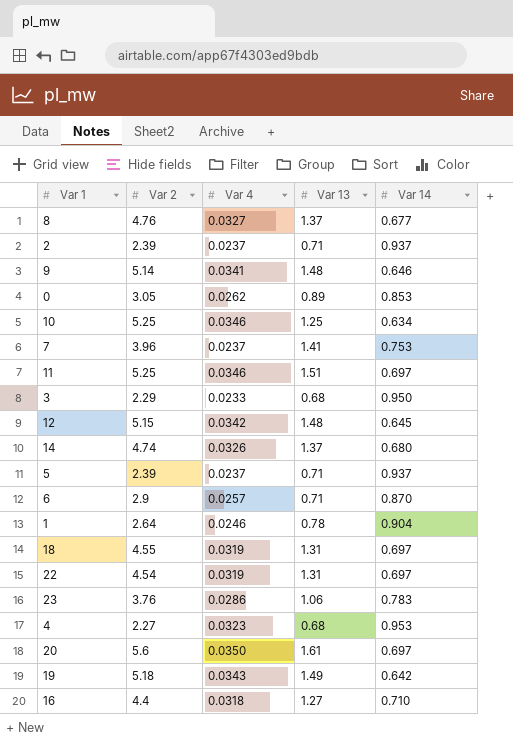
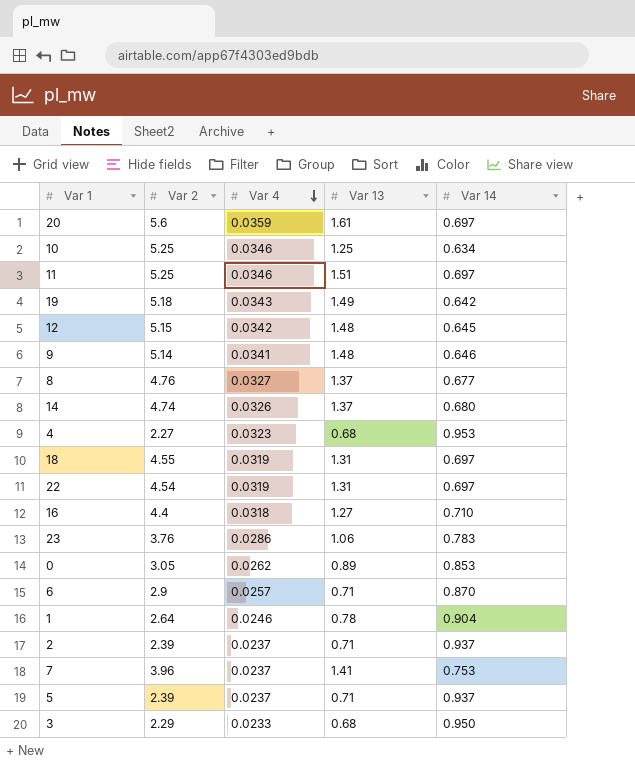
row order: none -> Var 4 descending
20 | Var 4: 0.0350 -> 0.0359

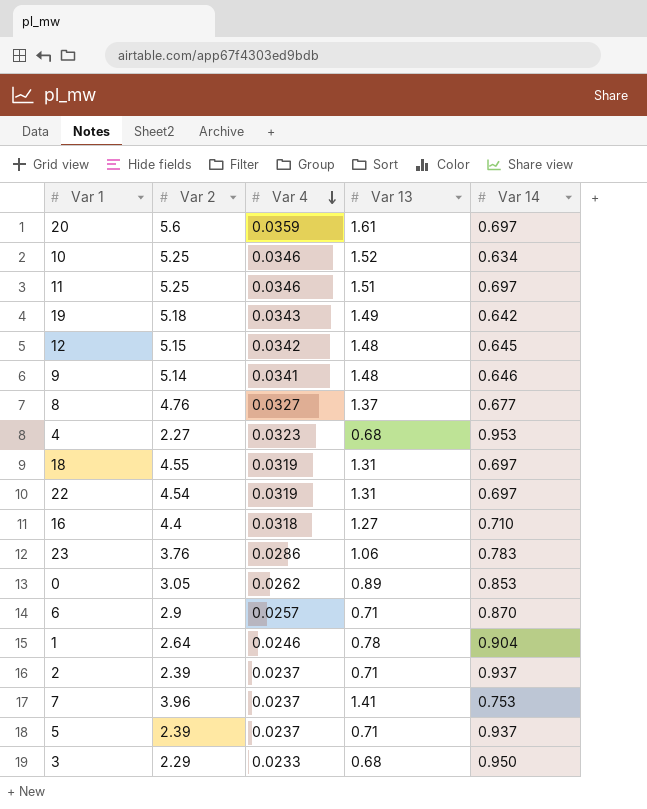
row 14: 4.74 | 0.0326 | 1.37 | 0.680 -> none
10 | Var 13: 1.25 -> 1.52

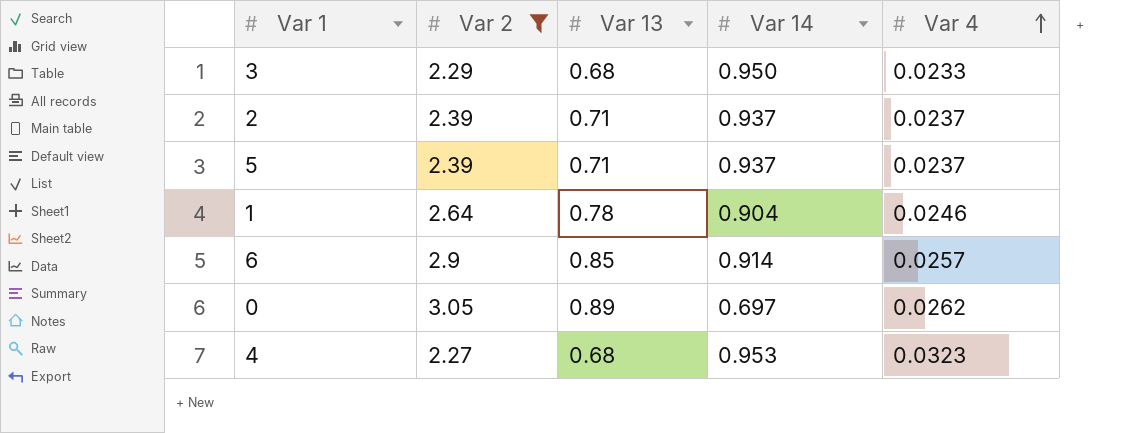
filter: none -> Var 2 <= 3.05
row order: Var 4 descending -> Var 4 ascending
column Var 4 | position: 3 -> 5
6 | Var 13: 0.71 -> 0.85
6 | Var 14: 0.870 -> 0.914
0 | Var 14: 0.853 -> 0.697

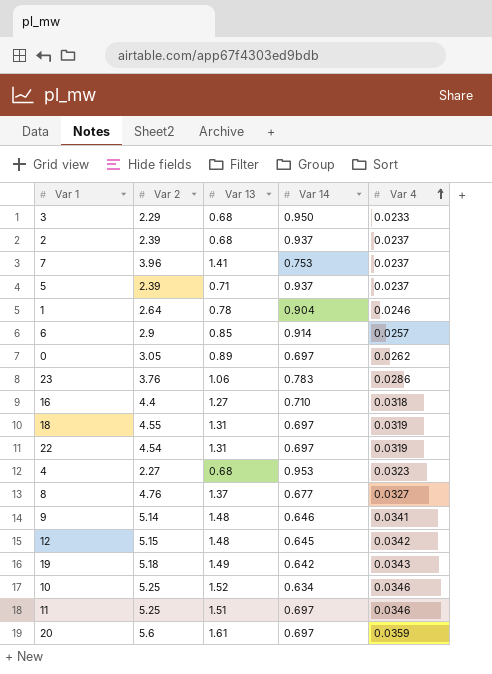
filter: Var 2 <= 3.05 -> none
2 | Var 13: 0.71 -> 0.68

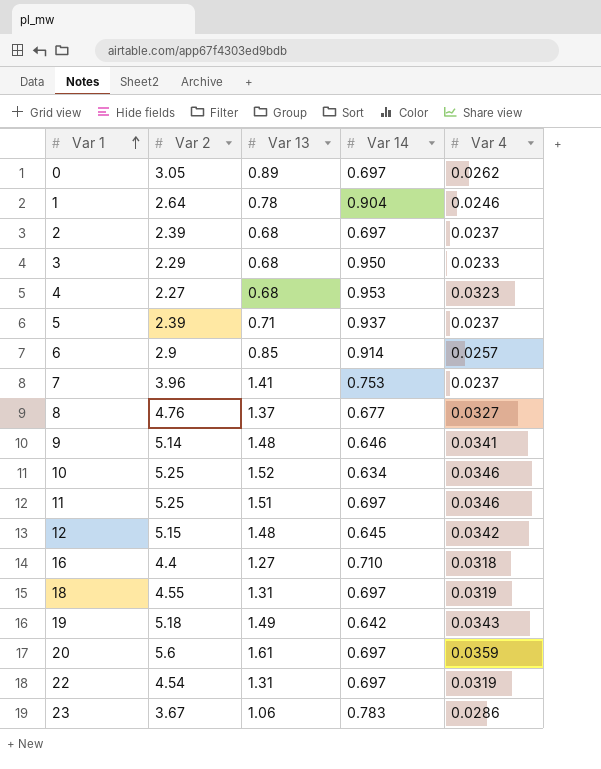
row order: Var 4 ascending -> Var 1 ascending
2 | Var 14: 0.937 -> 0.697
23 | Var 2: 3.76 -> 3.67

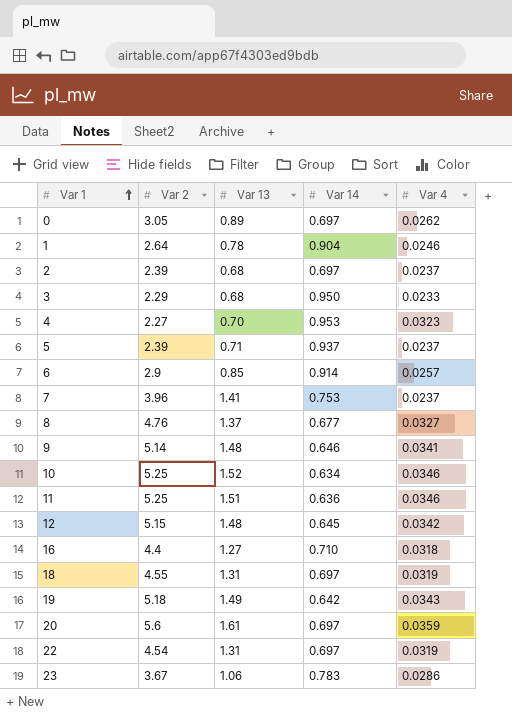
4 | Var 13: 0.68 -> 0.70
11 | Var 14: 0.697 -> 0.636

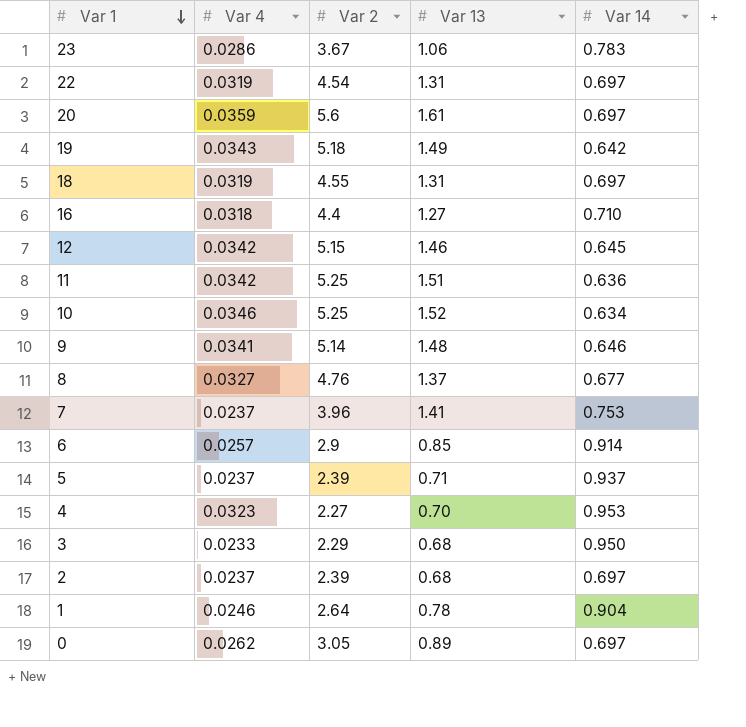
row order: Var 1 ascending -> Var 1 descending
column Var 4 | position: 5 -> 2
12 | Var 13: 1.48 -> 1.46
11 | Var 4: 0.0346 -> 0.0342

